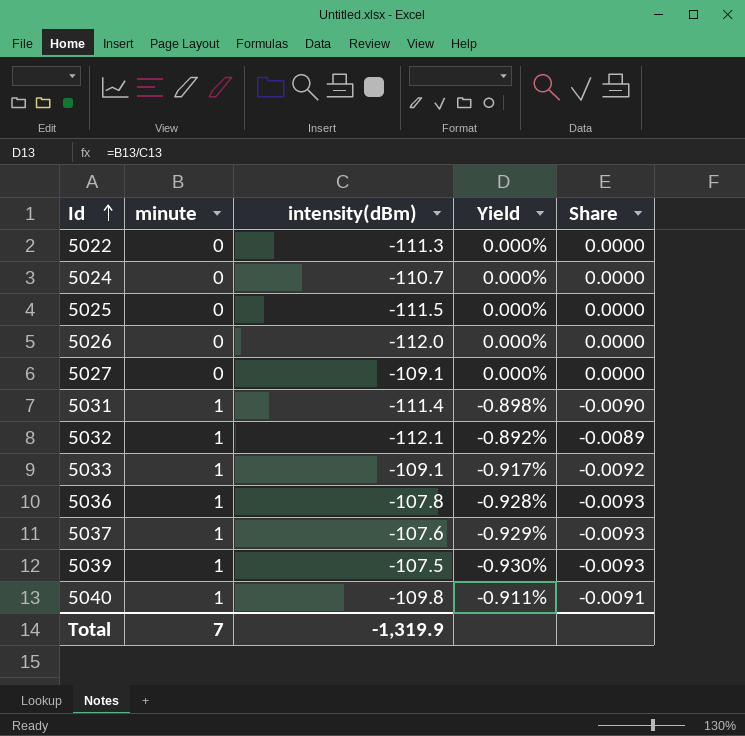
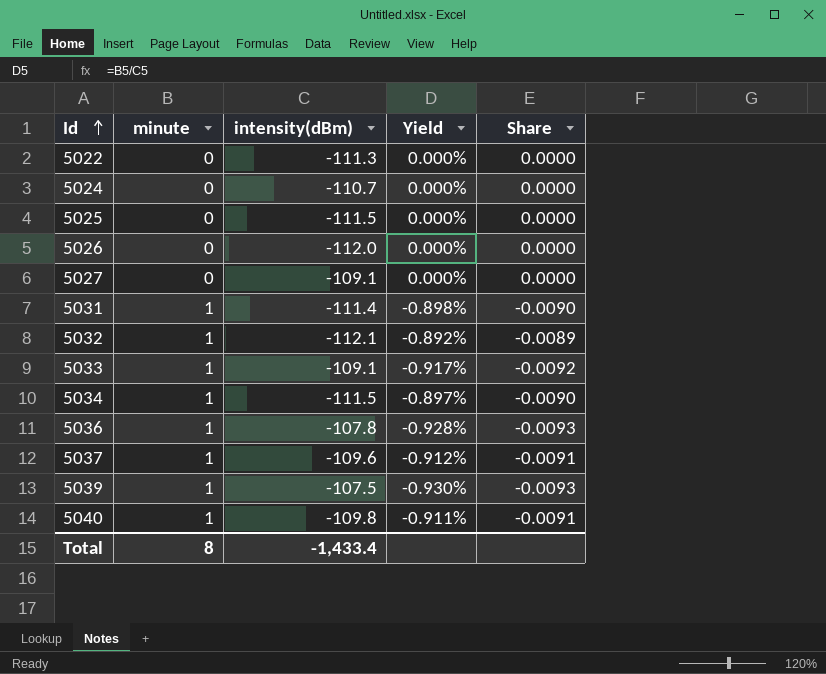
row 5034: none -> 1 | -111.5 | -0.897% | -0.0090
5037 | intensity(dBm): -107.6 -> -109.6
5037 | Yield: -0.929% -> -0.912%
5037 | Share: -0.0093 -> -0.0091
Total | minute: 7 -> 8
Total | intensity(dBm): -1,319.9 -> -1,433.4

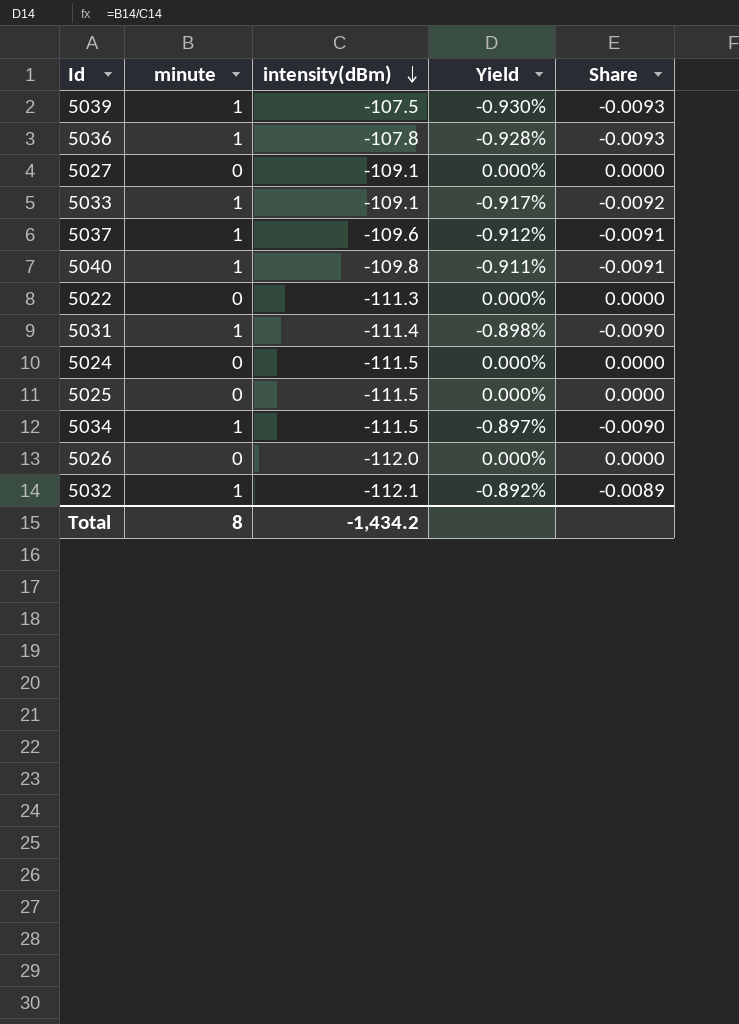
row order: Id ascending -> intensity(dBm) descending
5024 | intensity(dBm): -110.7 -> -111.5
Total | intensity(dBm): -1,433.4 -> -1,434.2

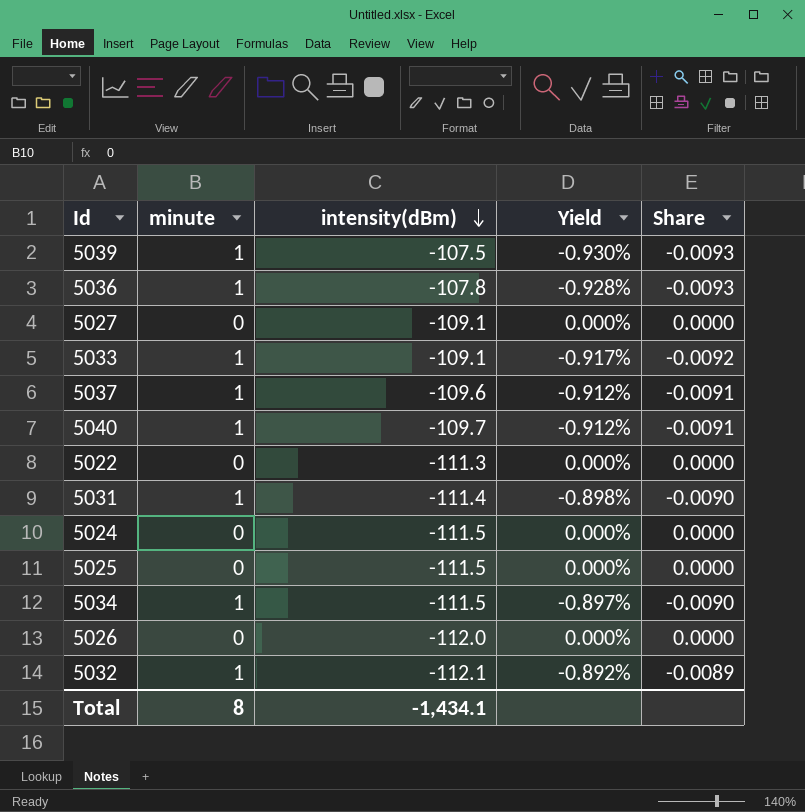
5040 | intensity(dBm): -109.8 -> -109.7
5040 | Yield: -0.911% -> -0.912%
Total | intensity(dBm): -1,434.2 -> -1,434.1

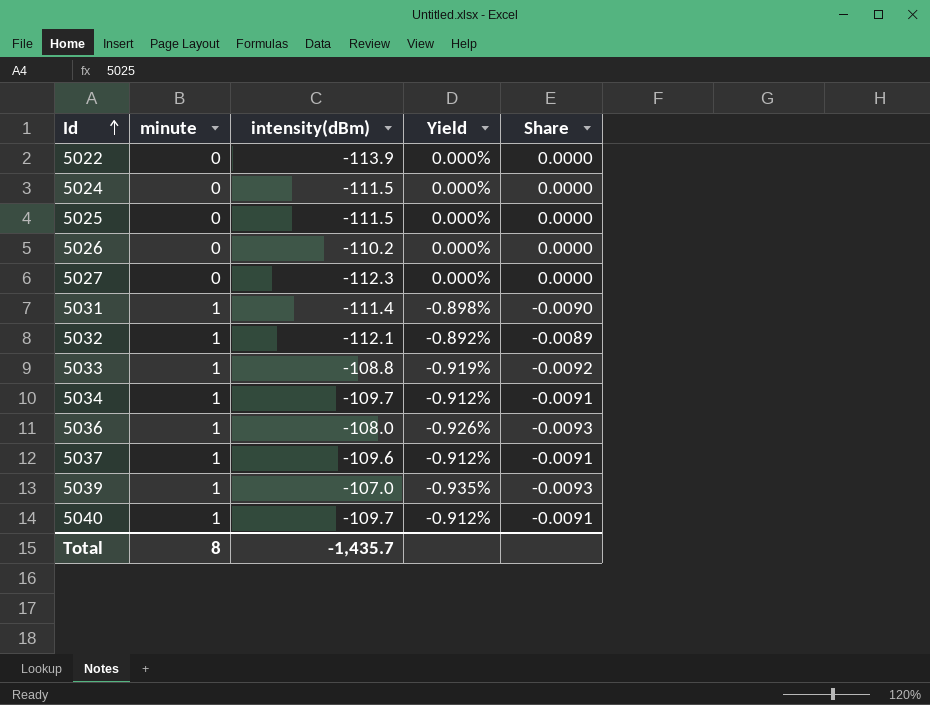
row order: intensity(dBm) descending -> Id ascending
5022 | intensity(dBm): -111.3 -> -113.9
5026 | intensity(dBm): -112.0 -> -110.2
5027 | intensity(dBm): -109.1 -> -112.3
5033 | intensity(dBm): -109.1 -> -108.8
5033 | Yield: -0.917% -> -0.919%
5034 | intensity(dBm): -111.5 -> -109.7
5034 | Yield: -0.897% -> -0.912%
5034 | Share: -0.0090 -> -0.0091
5036 | intensity(dBm): -107.8 -> -108.0
5036 | Yield: -0.928% -> -0.926%
5039 | intensity(dBm): -107.5 -> -107.0
5039 | Yield: -0.930% -> -0.935%
Total | intensity(dBm): -1,434.1 -> -1,435.7

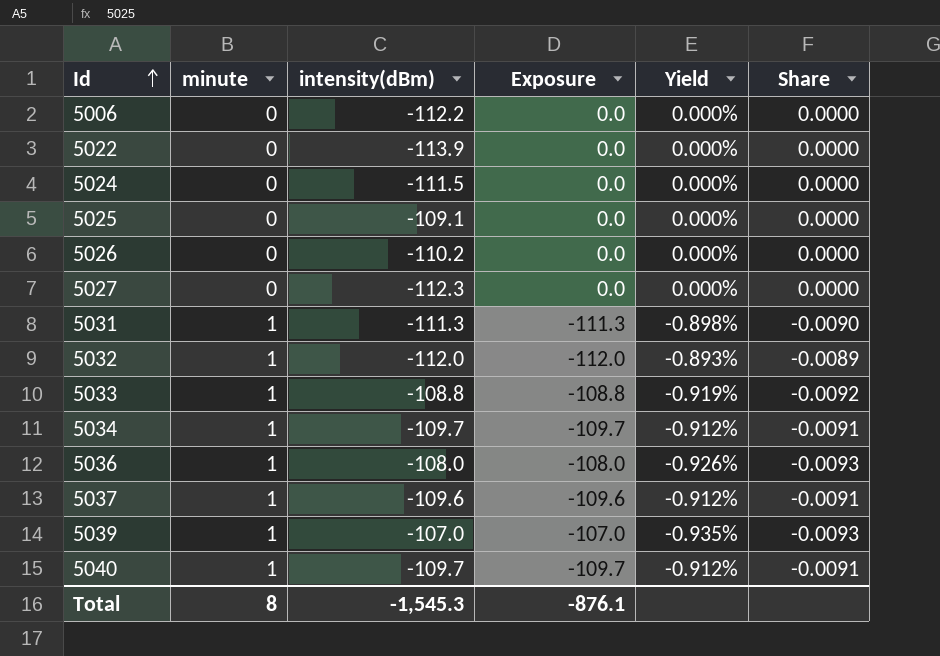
column Exposure | formula: none -> [minute] * [intensity(dBm)]
row 5006: none -> 0 | -112.2 | 0.0 | 0.000% | 0.0000
5025 | intensity(dBm): -111.5 -> -109.1
5031 | intensity(dBm): -111.4 -> -111.3
5032 | intensity(dBm): -112.1 -> -112.0
5032 | Yield: -0.892% -> -0.893%
Total | intensity(dBm): -1,435.7 -> -1,545.3

